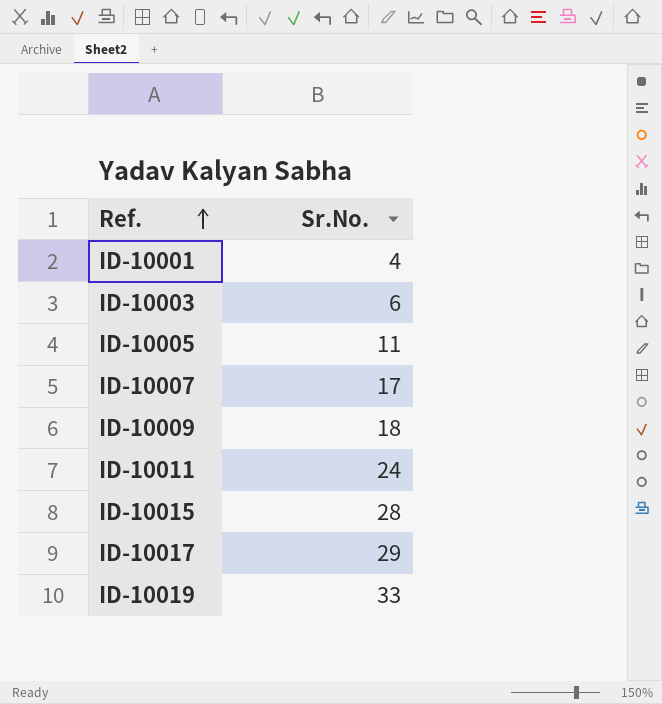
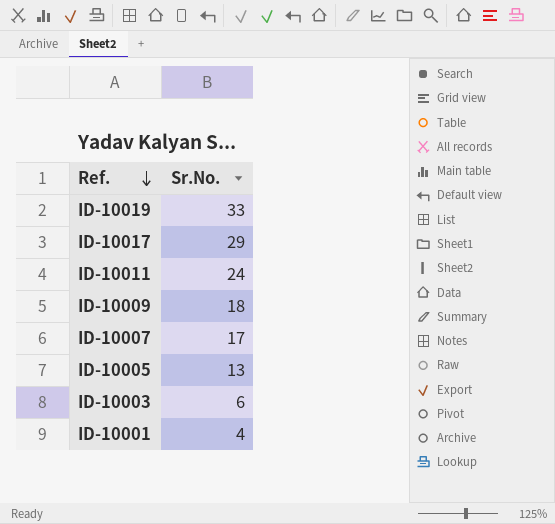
row order: Ref. ascending -> Ref. descending
row ID-10015: 28 -> none
ID-10005 | Sr.No.: 11 -> 13

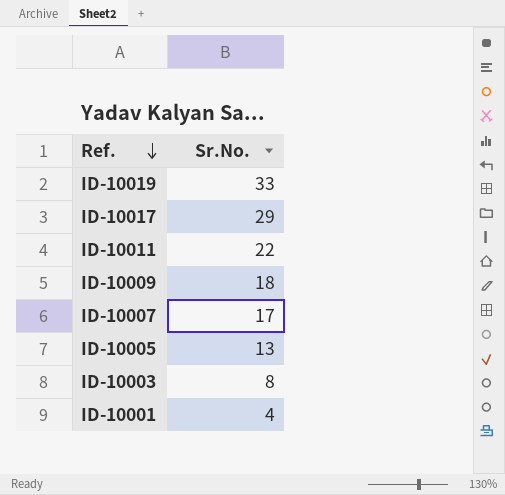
ID-10011 | Sr.No.: 24 -> 22
ID-10003 | Sr.No.: 6 -> 8

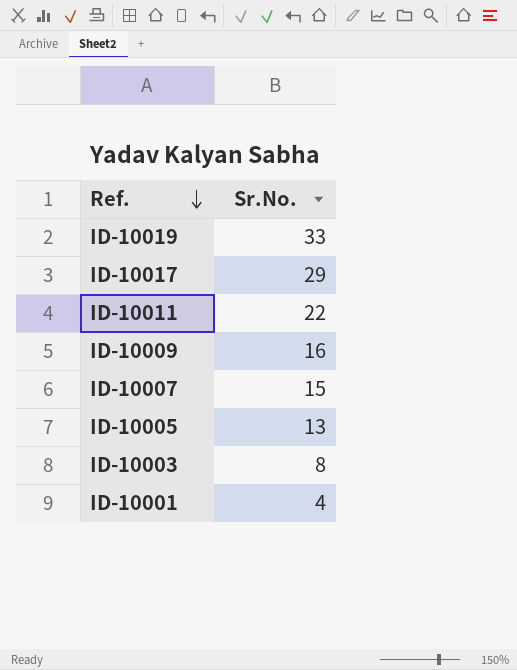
ID-10009 | Sr.No.: 18 -> 16
ID-10007 | Sr.No.: 17 -> 15

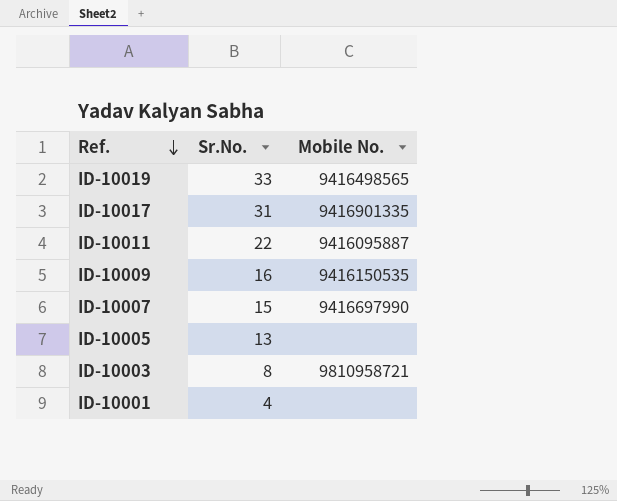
column Mobile No. | position: none -> 3
ID-10017 | Sr.No.: 29 -> 31

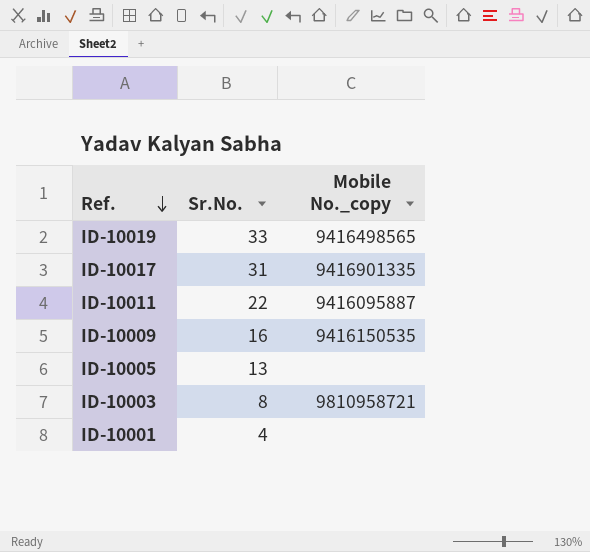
column name: Mobile No. -> Mobile No._copy
row ID-10007: 15 | 9416697990 -> none

